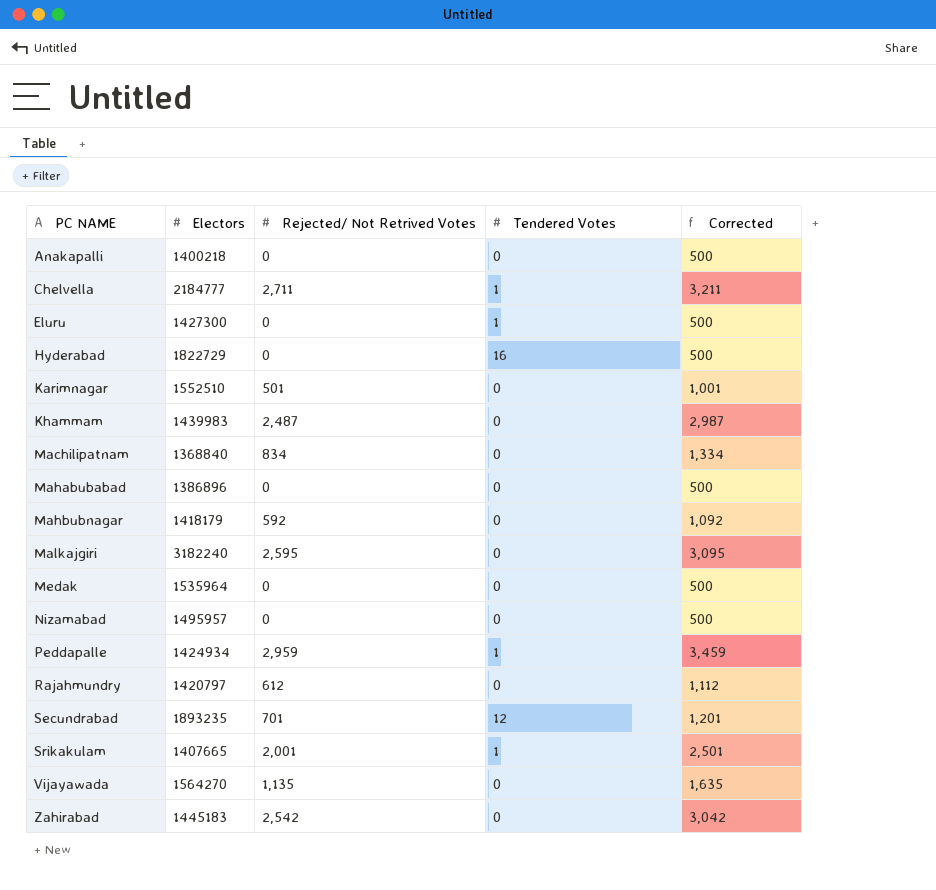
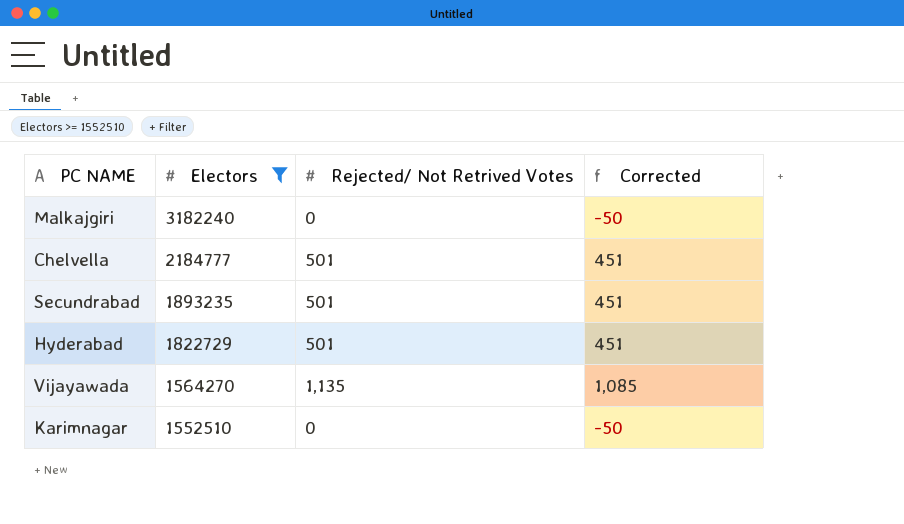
filter: none -> Electors >= 1552510
row order: PC NAME ascending -> Electors descending
column Tendered Votes | position: 4 -> none
column Corrected | formula: [Rejected/ Not Retrived Votes] + 500 -> [Rejected/ Not Retrived Votes] - 50
Malkajgiri | Rejected/ Not Retrived Votes: 2,595 -> 0
Chelvella | Rejected/ Not Retrived Votes: 2,711 -> 501
Secundrabad | Rejected/ Not Retrived Votes: 701 -> 501
Hyderabad | Rejected/ Not Retrived Votes: 0 -> 501
Karimnagar | Rejected/ Not Retrived Votes: 501 -> 0

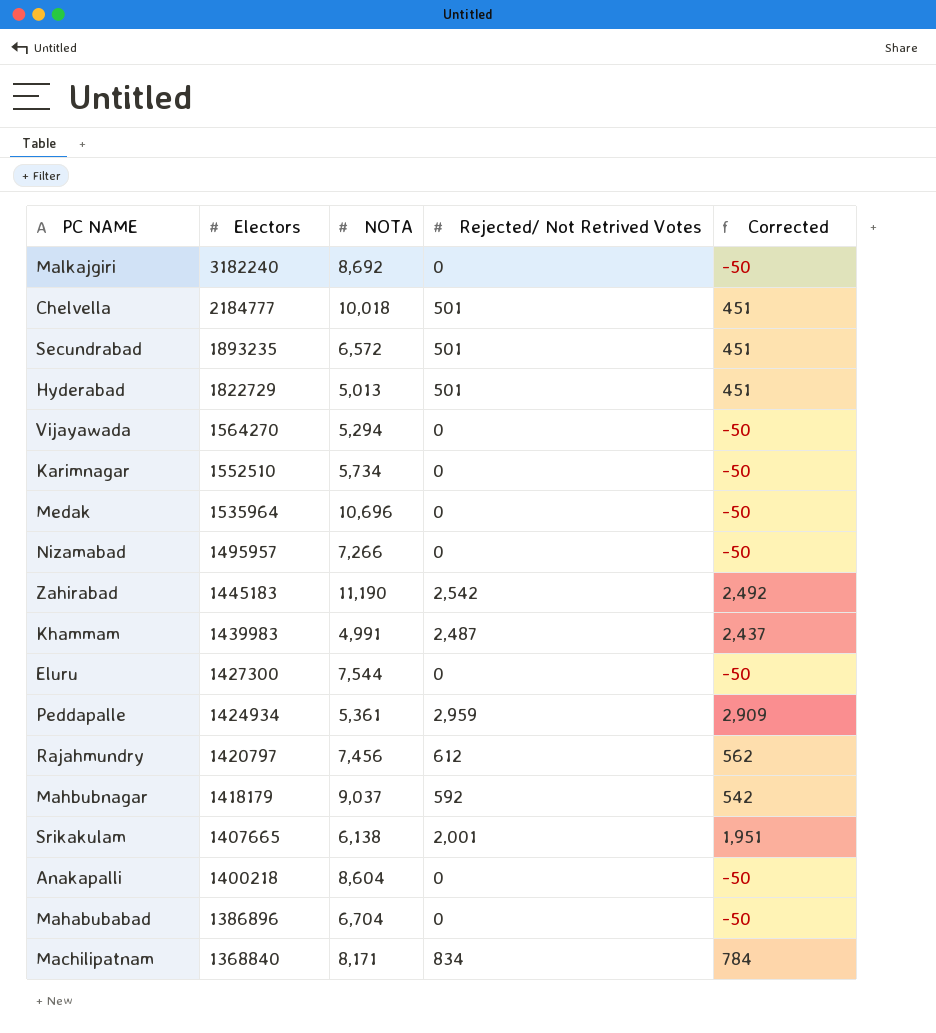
filter: Electors >= 1552510 -> none
column NOTA | position: none -> 3
Vijayawada | Rejected/ Not Retrived Votes: 1,135 -> 0
Vijayawada | Corrected: 1,085 -> -50

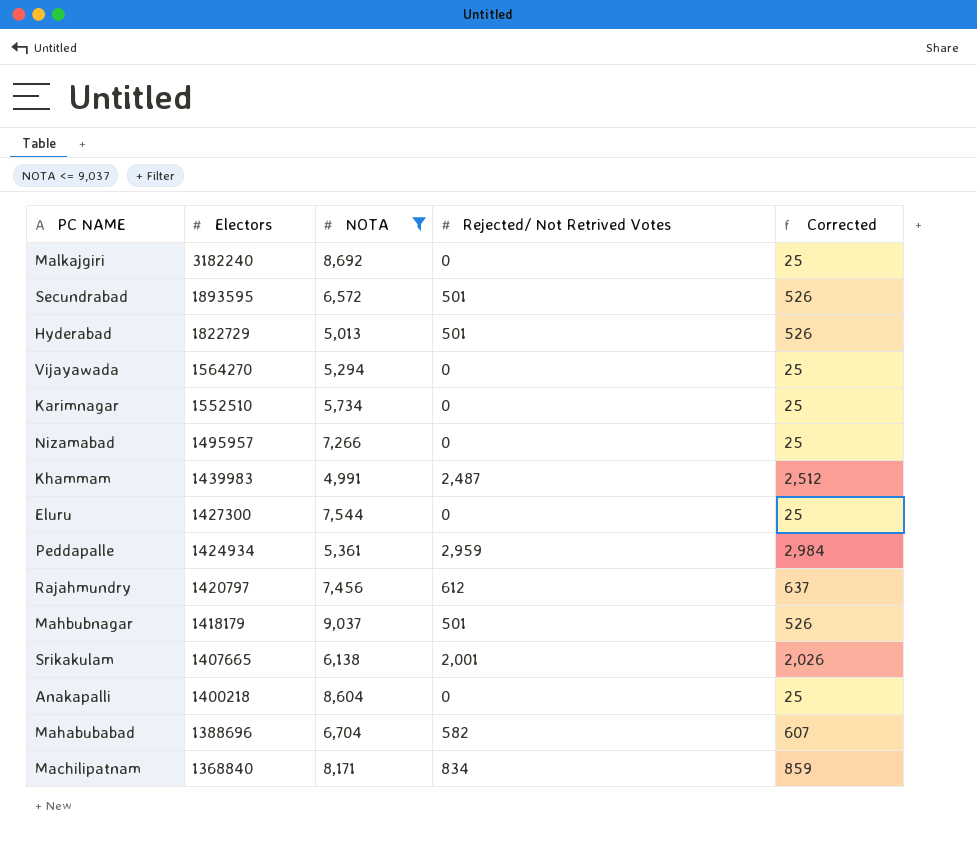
filter: none -> NOTA <= 9,037
column Corrected | formula: [Rejected/ Not Retrived Votes] - 50 -> [Rejected/ Not Retrived Votes] + 25
Secundrabad | Electors: 1893235 -> 1893595
Mahbubnagar | Rejected/ Not Retrived Votes: 592 -> 501
Mahabubabad | Electors: 1386896 -> 1388696
Mahabubabad | Rejected/ Not Retrived Votes: 0 -> 582

